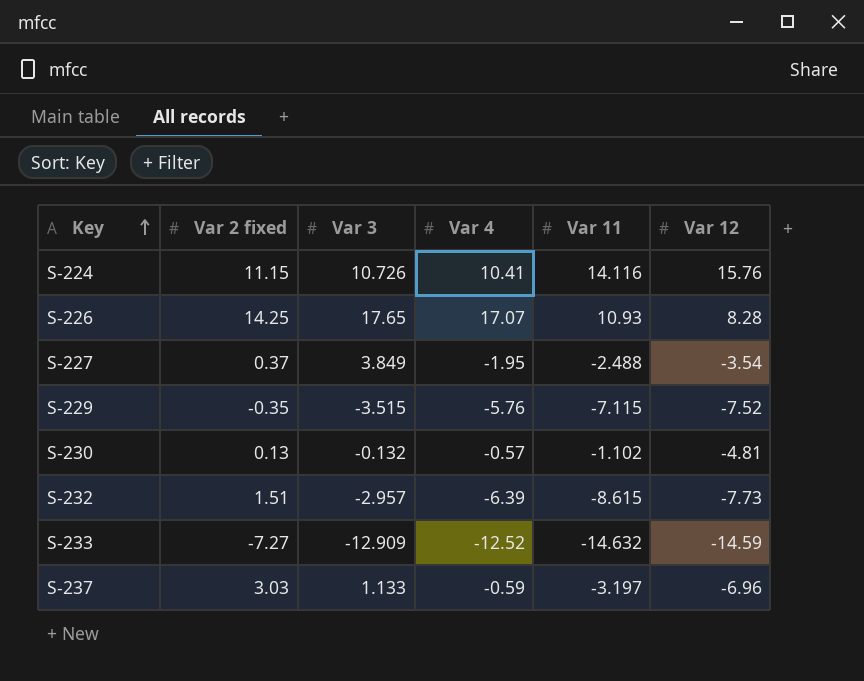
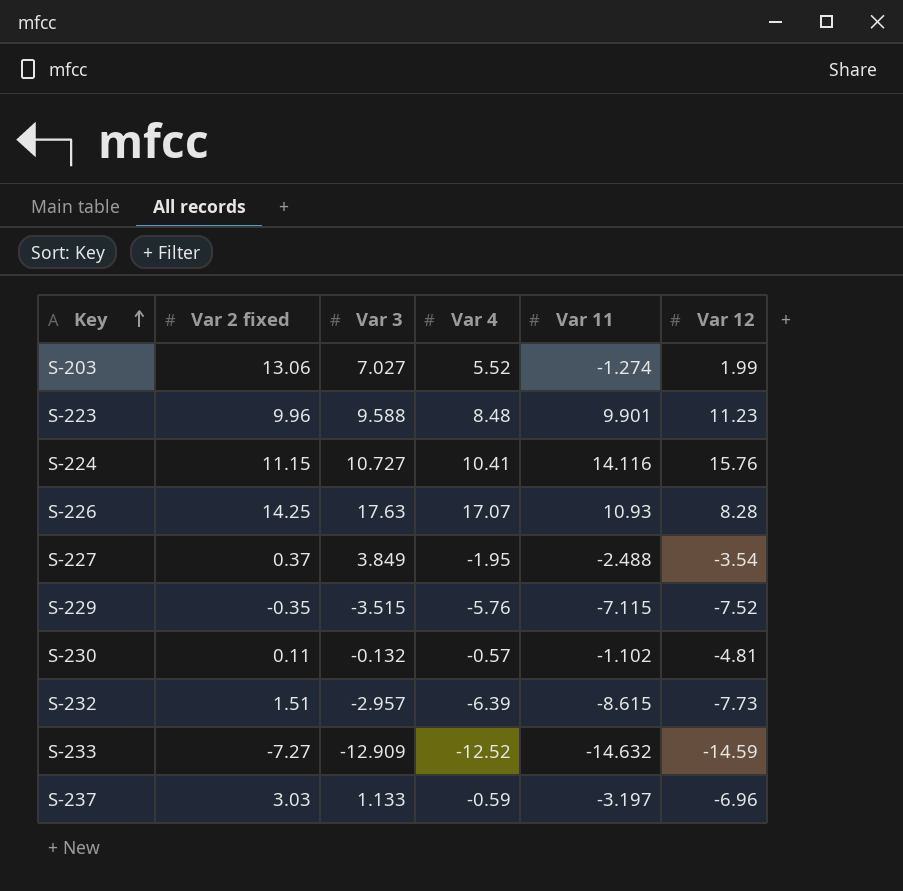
row S-203: none -> 13.06 | 7.027 | 5.52 | -1.274 | 1.99
row S-223: none -> 9.96 | 9.588 | 8.48 | 9.901 | 11.23
S-224 | Var 3: 10.726 -> 10.727
S-226 | Var 3: 17.65 -> 17.63
S-230 | Var 2 fixed: 0.13 -> 0.11

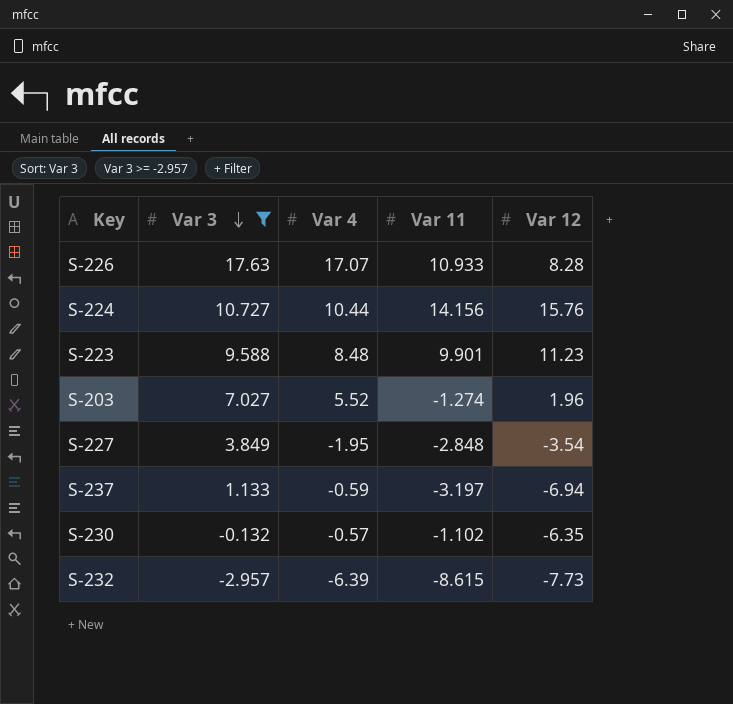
filter: none -> Var 3 >= -2.957
row order: Key ascending -> Var 3 descending
column Var 2 fixed | position: 2 -> none
S-226 | Var 11: 10.93 -> 10.933
S-224 | Var 4: 10.41 -> 10.44
S-224 | Var 11: 14.116 -> 14.156
S-203 | Var 12: 1.99 -> 1.96
S-227 | Var 11: -2.488 -> -2.848
S-237 | Var 12: -6.96 -> -6.94
S-230 | Var 12: -4.81 -> -6.35

